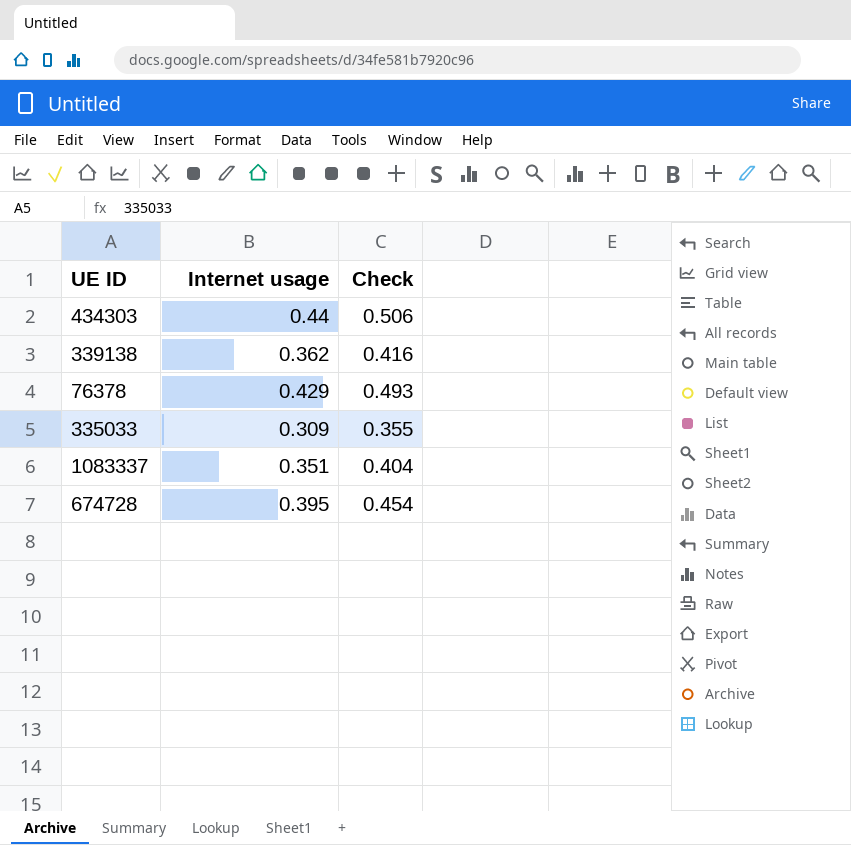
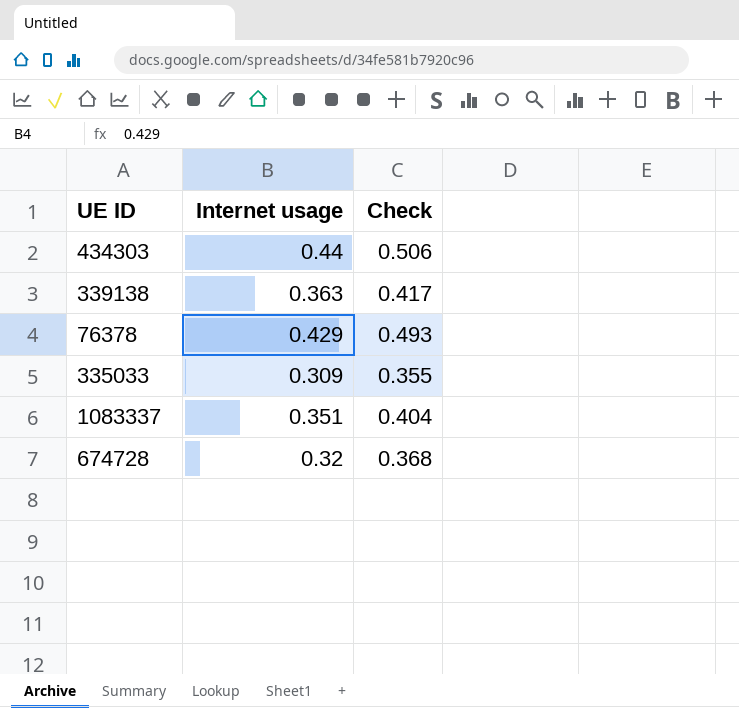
339138 | Internet usage: 0.362 -> 0.363
339138 | Check: 0.416 -> 0.417
674728 | Internet usage: 0.395 -> 0.32
674728 | Check: 0.454 -> 0.368

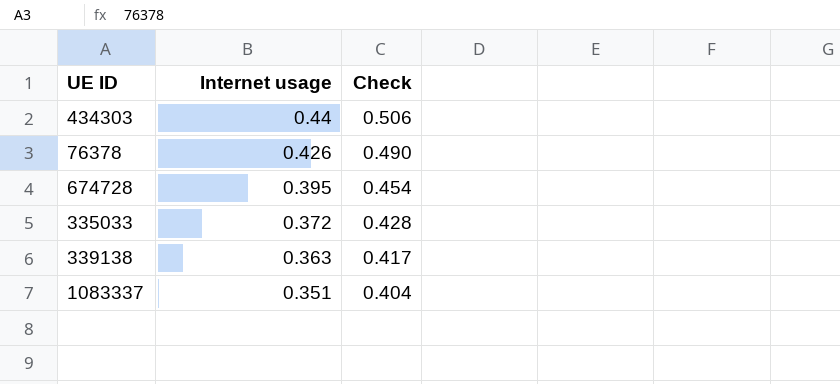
row order: none -> Internet usage descending
76378 | Internet usage: 0.429 -> 0.426
76378 | Check: 0.493 -> 0.490
674728 | Internet usage: 0.32 -> 0.395
674728 | Check: 0.368 -> 0.454
335033 | Internet usage: 0.309 -> 0.372
335033 | Check: 0.355 -> 0.428

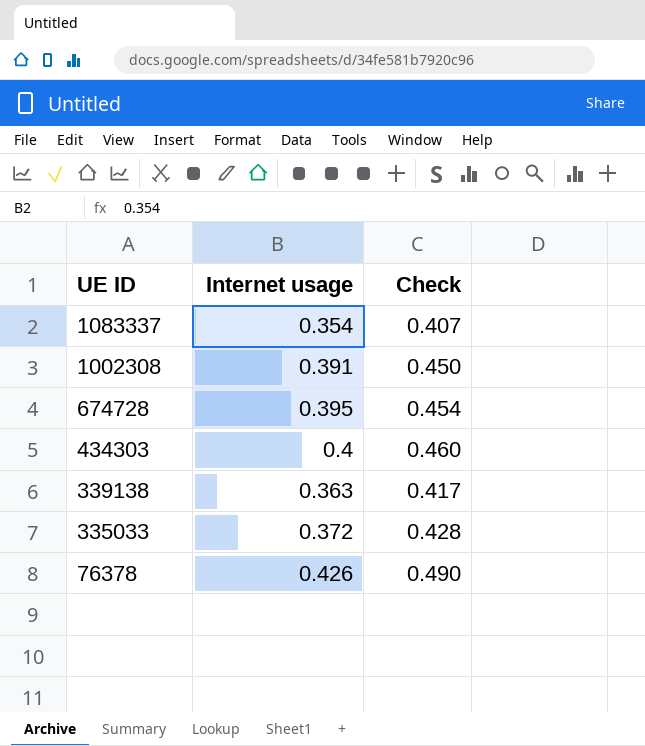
row order: Internet usage descending -> UE ID descending
1083337 | Internet usage: 0.351 -> 0.354
1083337 | Check: 0.404 -> 0.407
row 1002308: none -> 0.391 | 0.450
434303 | Internet usage: 0.44 -> 0.4
434303 | Check: 0.506 -> 0.460

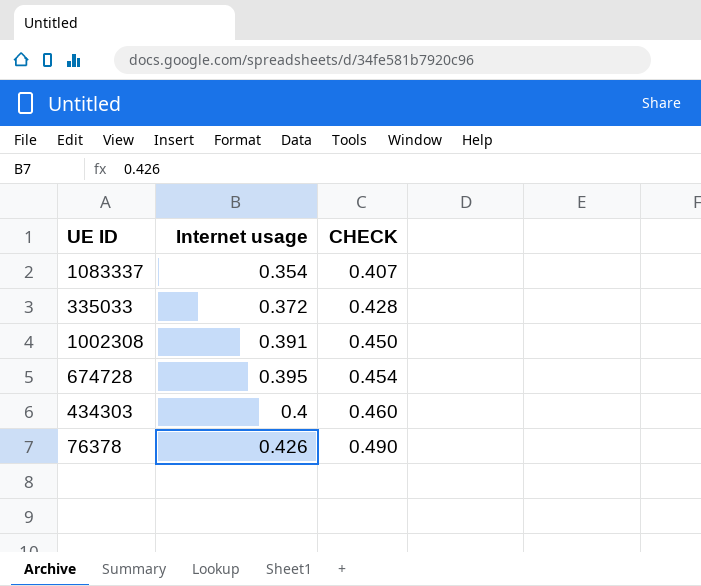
row order: UE ID descending -> Internet usage ascending
column name: Check -> CHECK
row 339138: 0.363 | 0.417 -> none

